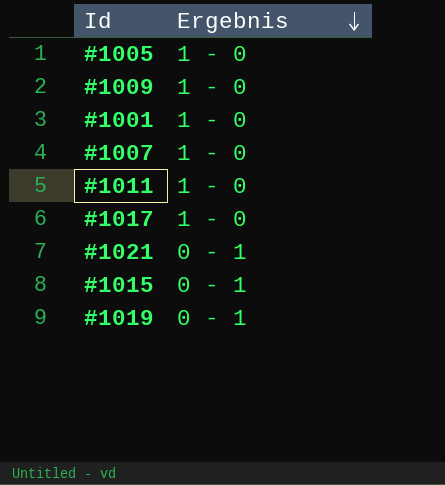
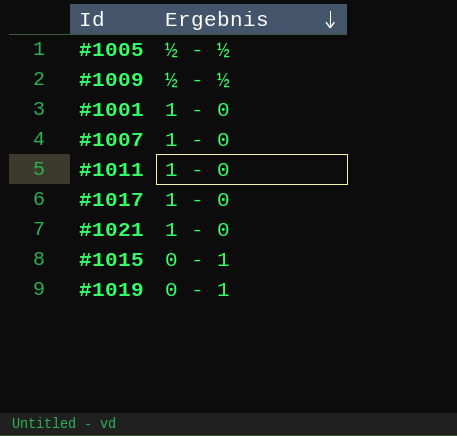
#1005 | Ergebnis: 1 - 0 -> ½ - ½
#1009 | Ergebnis: 1 - 0 -> ½ - ½
#1021 | Ergebnis: 0 - 1 -> 1 - 0

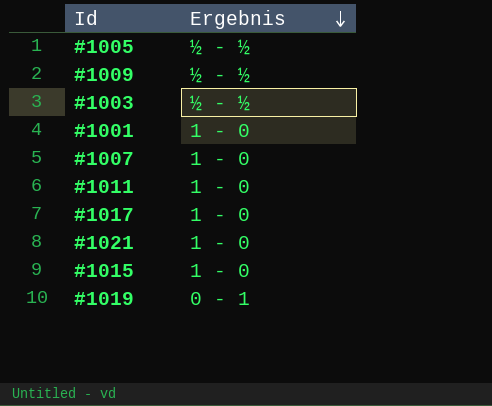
row #1003: none -> ½ - ½
#1015 | Ergebnis: 0 - 1 -> 1 - 0

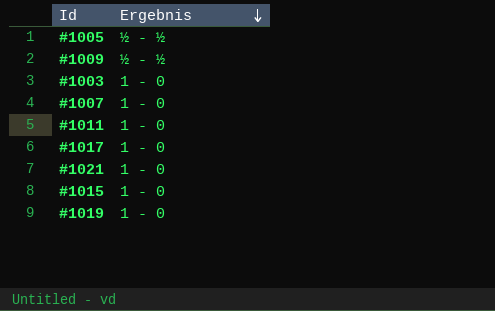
row #1001: 1 - 0 -> none
#1003 | Ergebnis: ½ - ½ -> 1 - 0
#1019 | Ergebnis: 0 - 1 -> 1 - 0

